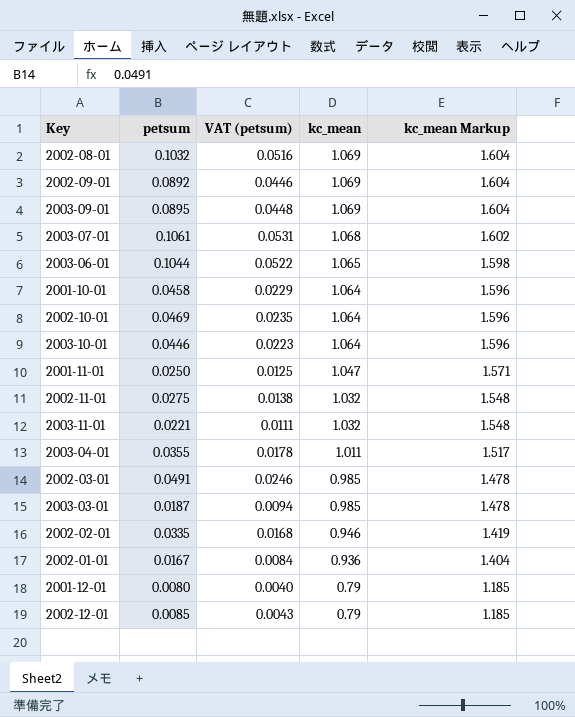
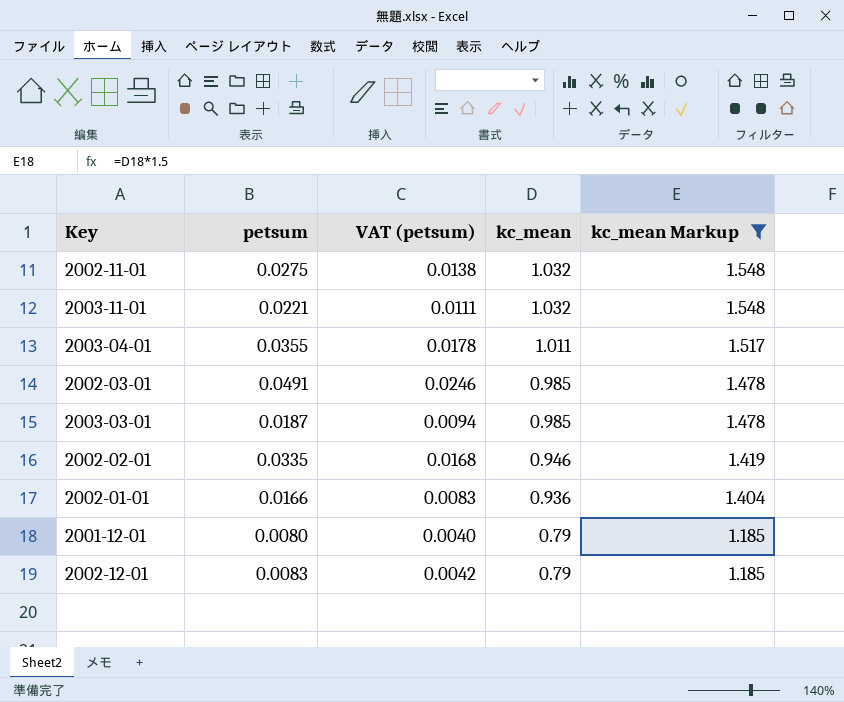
filter: none -> kc_mean Markup <= 1.548
2002-01-01 | petsum: 0.0167 -> 0.0166
2002-01-01 | VAT (petsum): 0.0084 -> 0.0083
2002-12-01 | petsum: 0.0085 -> 0.0083
2002-12-01 | VAT (petsum): 0.0043 -> 0.0042

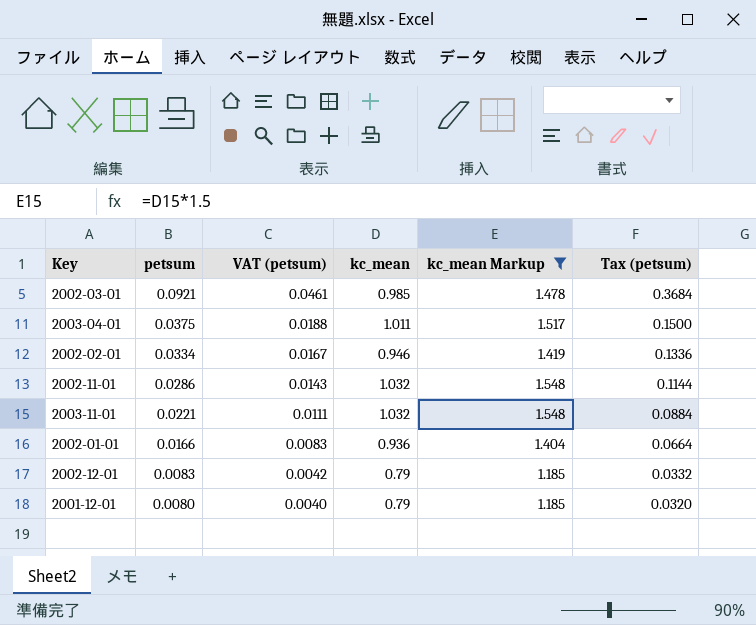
row order: kc_mean descending -> petsum descending
column Tax (petsum) | formula: none -> [petsum] * 4
row 2003-03-01: 0.0187 | 0.0094 | 0.985 | 1.478 -> none
2002-03-01 | petsum: 0.0491 -> 0.0921
2002-03-01 | VAT (petsum): 0.0246 -> 0.0461
2003-04-01 | petsum: 0.0355 -> 0.0375
2003-04-01 | VAT (petsum): 0.0178 -> 0.0188
2002-02-01 | petsum: 0.0335 -> 0.0334
2002-02-01 | VAT (petsum): 0.0168 -> 0.0167
2002-11-01 | petsum: 0.0275 -> 0.0286
2002-11-01 | VAT (petsum): 0.0138 -> 0.0143

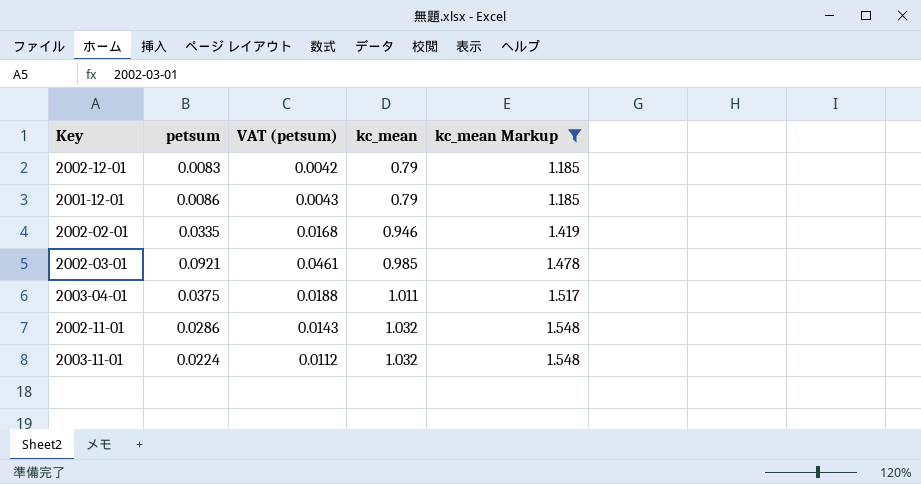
row order: petsum descending -> kc_mean ascending
column Tax (petsum) | formula: [petsum] * 4 -> none
row 2002-01-01: 0.0166 | 0.0083 | 0.936 | 1.404 | 0.0664 -> none
2001-12-01 | petsum: 0.0080 -> 0.0086
2001-12-01 | VAT (petsum): 0.0040 -> 0.0043
2002-02-01 | petsum: 0.0334 -> 0.0335
2002-02-01 | VAT (petsum): 0.0167 -> 0.0168
2003-11-01 | petsum: 0.0221 -> 0.0224
2003-11-01 | VAT (petsum): 0.0111 -> 0.0112

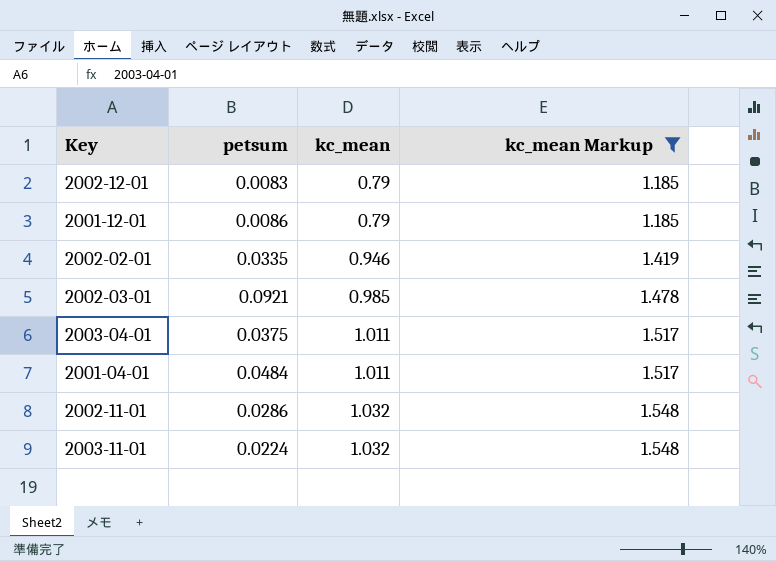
column VAT (petsum) | formula: [petsum] * 0.5 -> none
row 2001-04-01: none -> 0.0484 | 1.011 | 1.517

